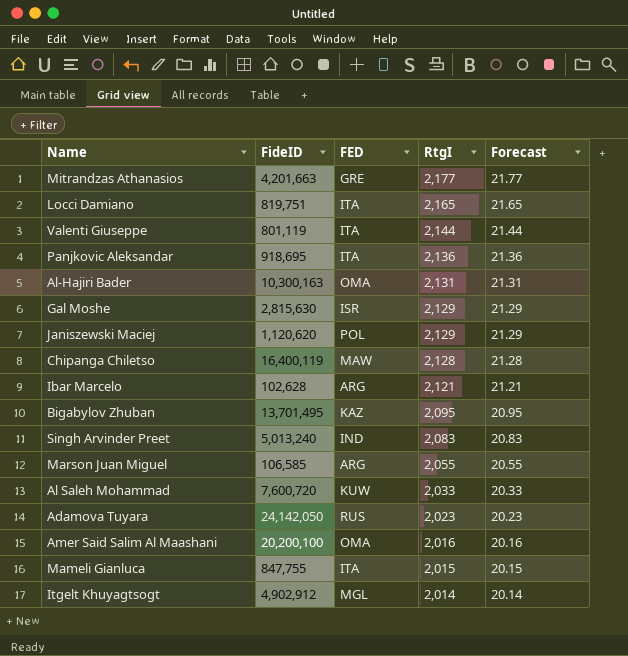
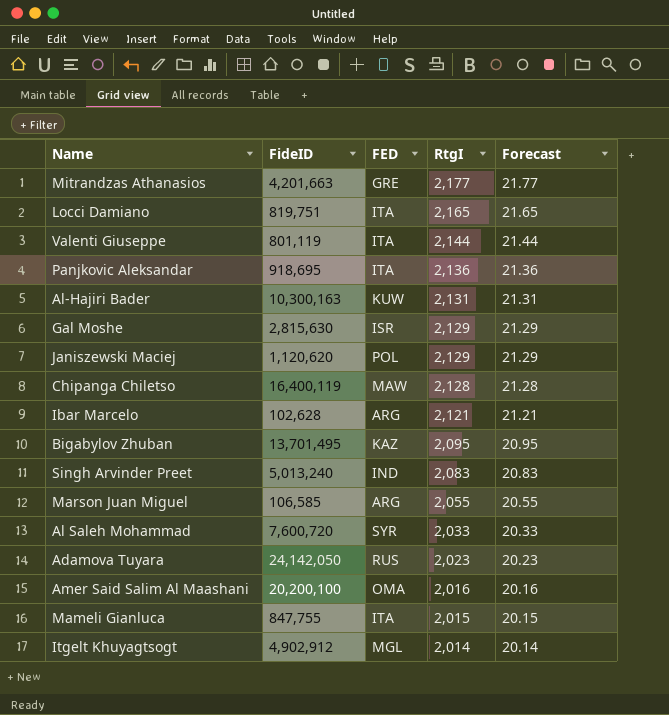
Al-Hajiri Bader | FED: OMA -> KUW
Al Saleh Mohammad | FED: KUW -> SYR

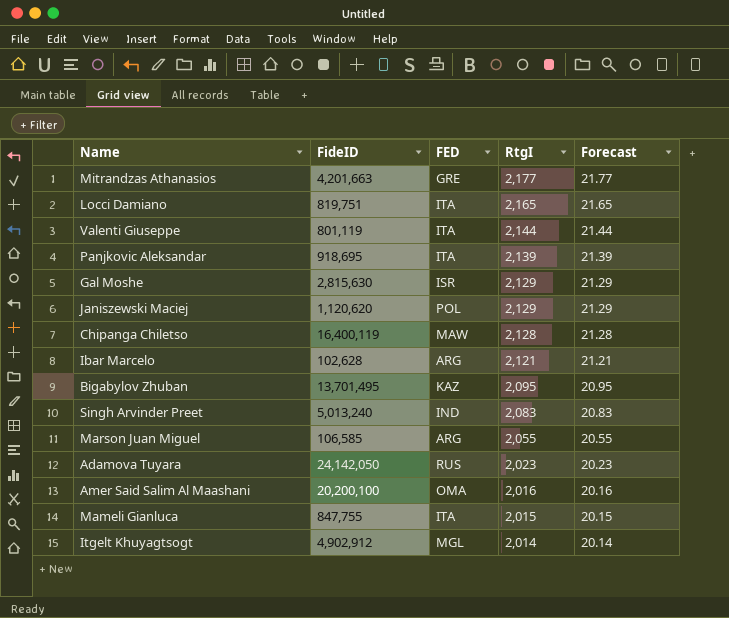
row Al-Hajiri Bader: 10,300,163 | KUW | 2,131 | 21.31 -> none
row Al Saleh Mohammad: 7,600,720 | SYR | 2,033 | 20.33 -> none
Panjkovic Aleksandar | RtgI: 2,136 -> 2,139
Panjkovic Aleksandar | Forecast: 21.36 -> 21.39

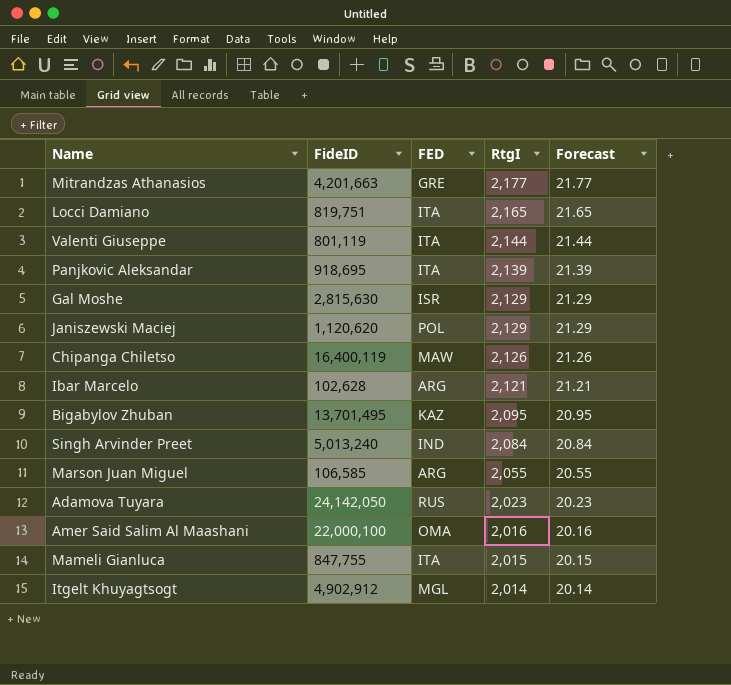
Chipanga Chiletso | RtgI: 2,128 -> 2,126
Chipanga Chiletso | Forecast: 21.28 -> 21.26
Singh Arvinder Preet | RtgI: 2,083 -> 2,084
Singh Arvinder Preet | Forecast: 20.83 -> 20.84
Amer Said Salim Al Maashani | FideID: 20,200,100 -> 22,000,100

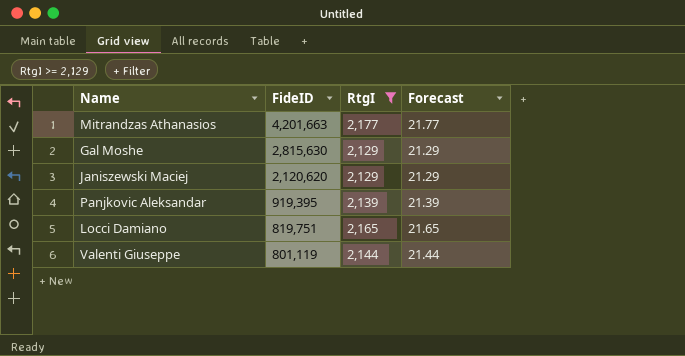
filter: none -> RtgI >= 2,129
row order: RtgI descending -> FideID descending
column FED | position: 3 -> none
Janiszewski Maciej | FideID: 1,120,620 -> 2,120,620
Panjkovic Aleksandar | FideID: 918,695 -> 919,395

